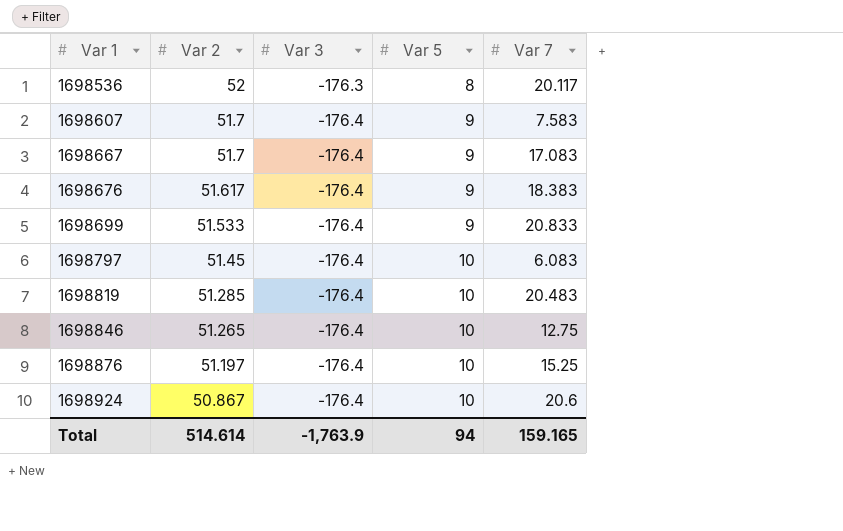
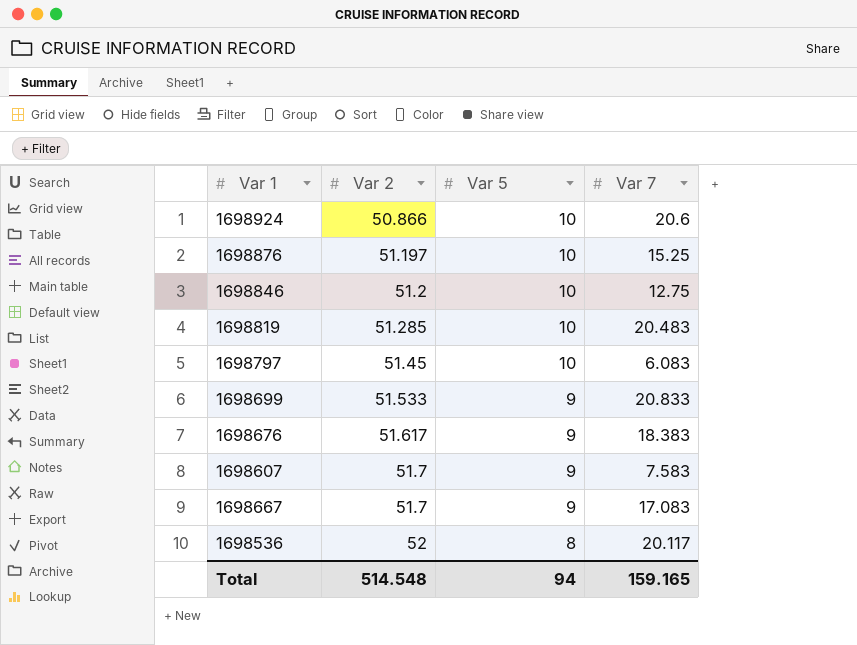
row order: Var 1 ascending -> Var 2 ascending
column Var 3 | position: 3 -> none
1698924 | Var 2: 50.867 -> 50.866
1698846 | Var 2: 51.265 -> 51.2
Total | Var 2: 514.614 -> 514.548

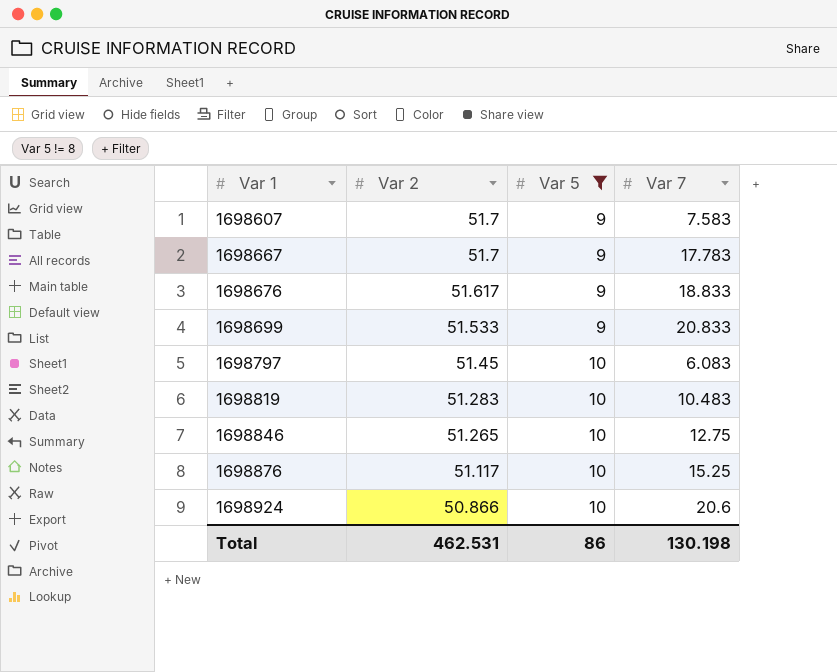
filter: none -> Var 5 != 8
row order: Var 2 ascending -> Var 1 ascending
1698667 | Var 7: 17.083 -> 17.783
1698676 | Var 7: 18.383 -> 18.833
1698819 | Var 2: 51.285 -> 51.283
1698819 | Var 7: 20.483 -> 10.483
1698846 | Var 2: 51.2 -> 51.265
1698876 | Var 2: 51.197 -> 51.117
Total | Var 2: 514.548 -> 462.531
Total | Var 5: 94 -> 86
Total | Var 7: 159.165 -> 130.198

